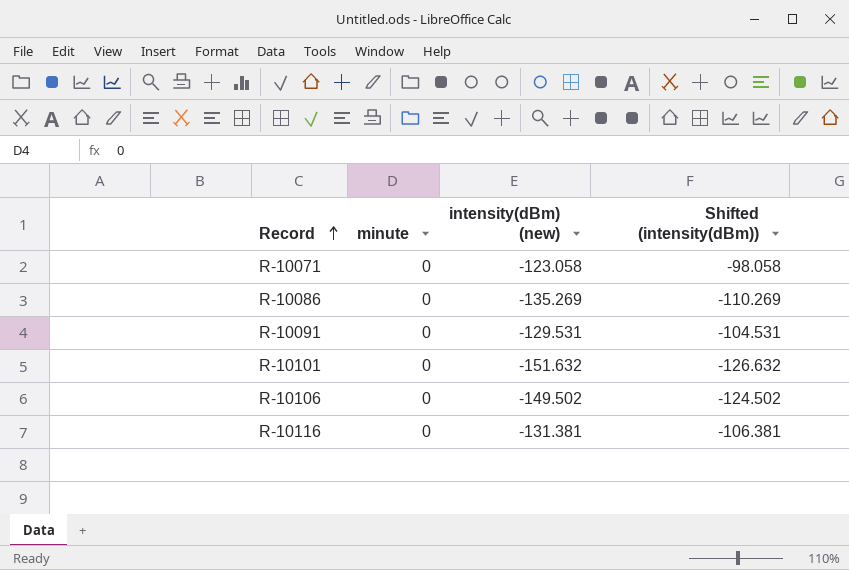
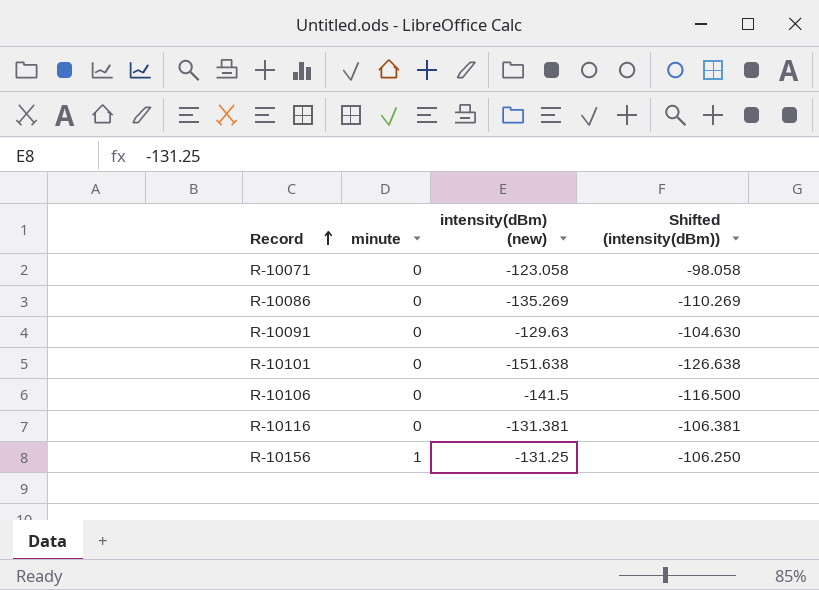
R-10091 | intensity(dBm) (new): -129.531 -> -129.63
R-10091 | Shifted (intensity(dBm)): -104.531 -> -104.630
R-10101 | intensity(dBm) (new): -151.632 -> -151.638
R-10101 | Shifted (intensity(dBm)): -126.632 -> -126.638
R-10106 | intensity(dBm) (new): -149.502 -> -141.5
R-10106 | Shifted (intensity(dBm)): -124.502 -> -116.500
row R-10156: none -> 1 | -131.25 | -106.250

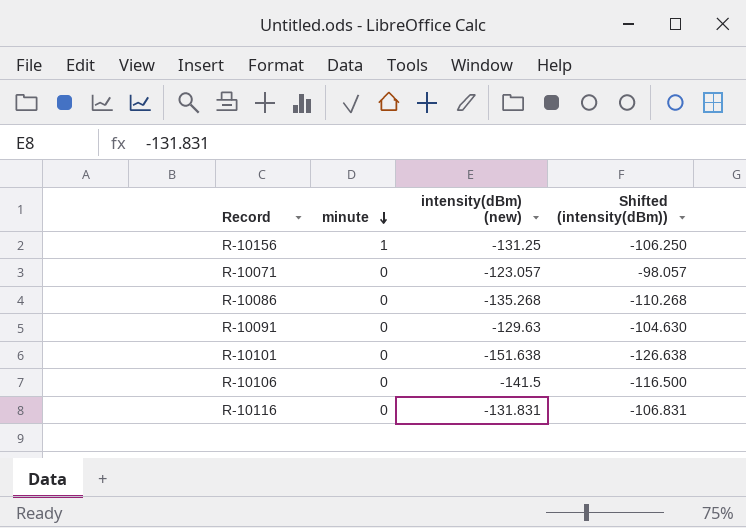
row order: Record ascending -> minute descending
R-10071 | intensity(dBm) (new): -123.058 -> -123.057
R-10071 | Shifted (intensity(dBm)): -98.058 -> -98.057
R-10086 | intensity(dBm) (new): -135.269 -> -135.268
R-10086 | Shifted (intensity(dBm)): -110.269 -> -110.268
R-10116 | intensity(dBm) (new): -131.381 -> -131.831
R-10116 | Shifted (intensity(dBm)): -106.381 -> -106.831

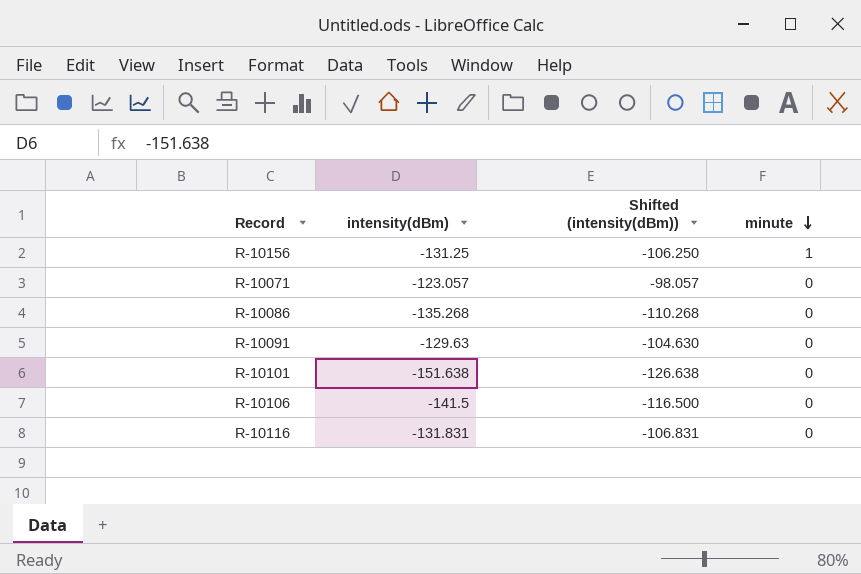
column name: intensity(dBm) (new) -> intensity(dBm)
column minute | position: 2 -> 4

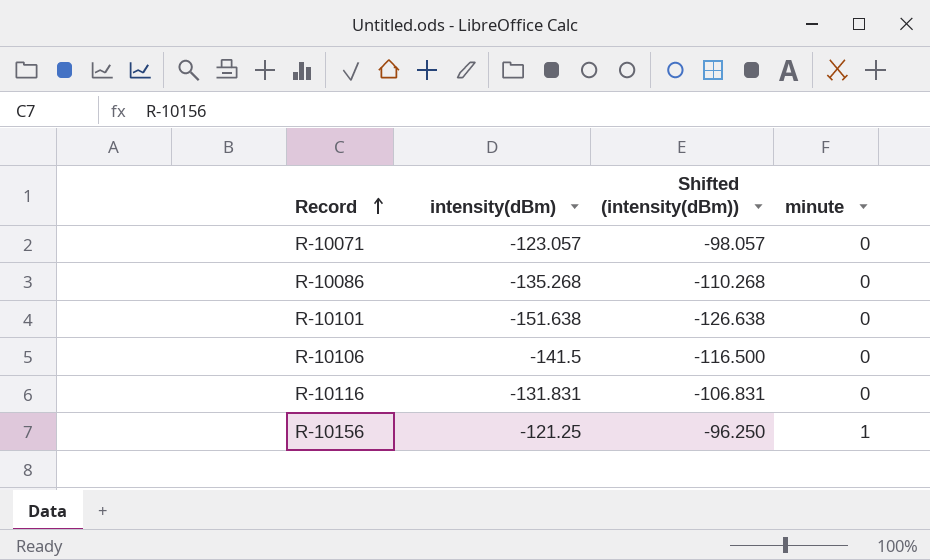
row order: minute descending -> Record ascending
row R-10091: -129.63 | -104.630 | 0 -> none
R-10156 | intensity(dBm): -131.25 -> -121.25
R-10156 | Shifted (intensity(dBm)): -106.250 -> -96.250

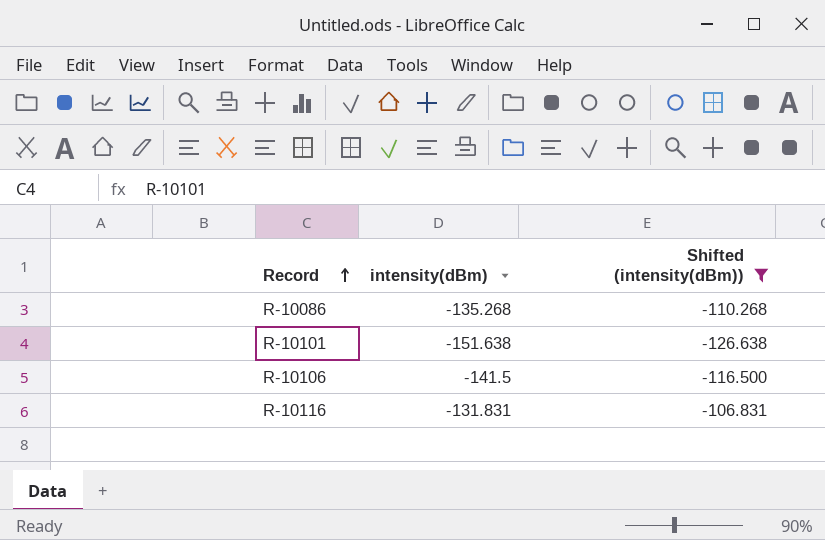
filter: none -> Shifted (intensity(dBm)) <= -106.831
column minute | position: 4 -> none

